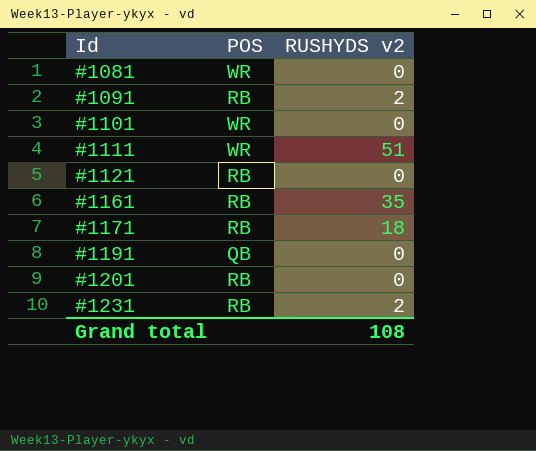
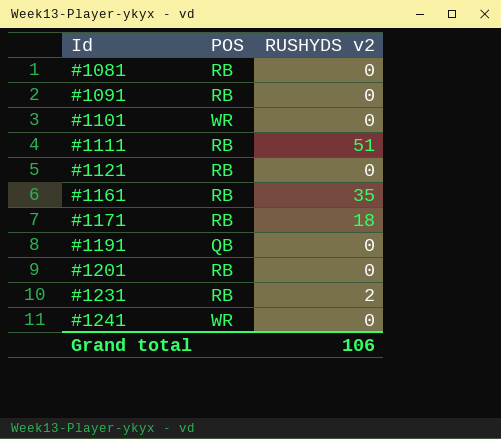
#1081 | POS: WR -> RB
#1091 | RUSHYDS v2: 2 -> 0
#1111 | POS: WR -> RB
row #1241: none -> WR | 0
Grand total | RUSHYDS v2: 108 -> 106

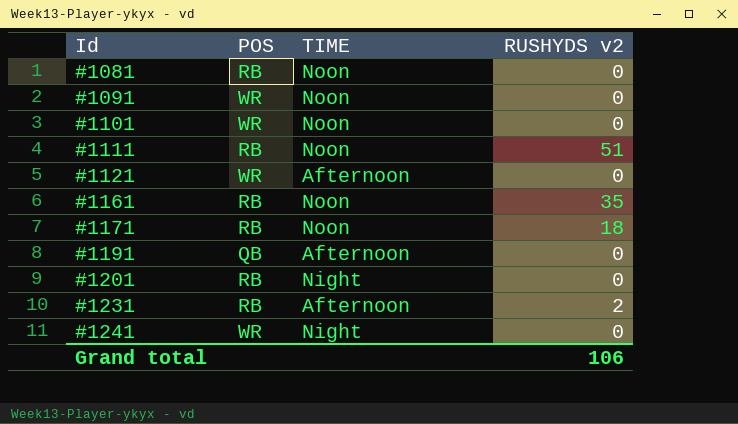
column TIME | position: none -> 3
#1091 | POS: RB -> WR
#1121 | POS: RB -> WR

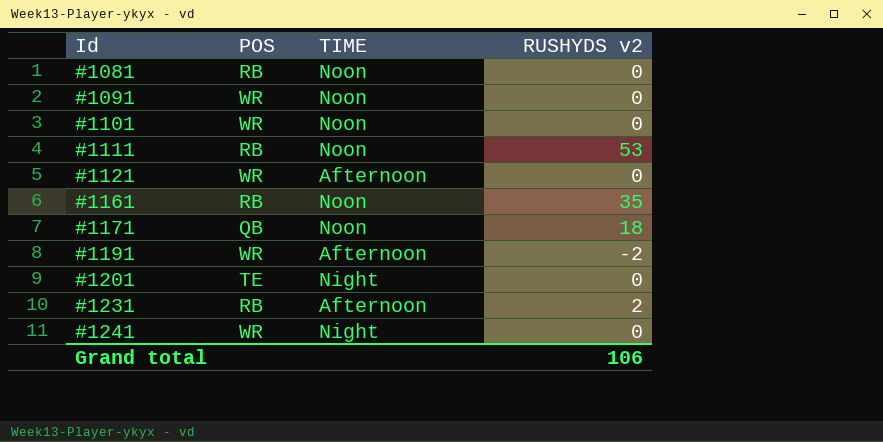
#1111 | RUSHYDS v2: 51 -> 53
#1171 | POS: RB -> QB
#1191 | POS: QB -> WR
#1191 | RUSHYDS v2: 0 -> -2
#1201 | POS: RB -> TE

